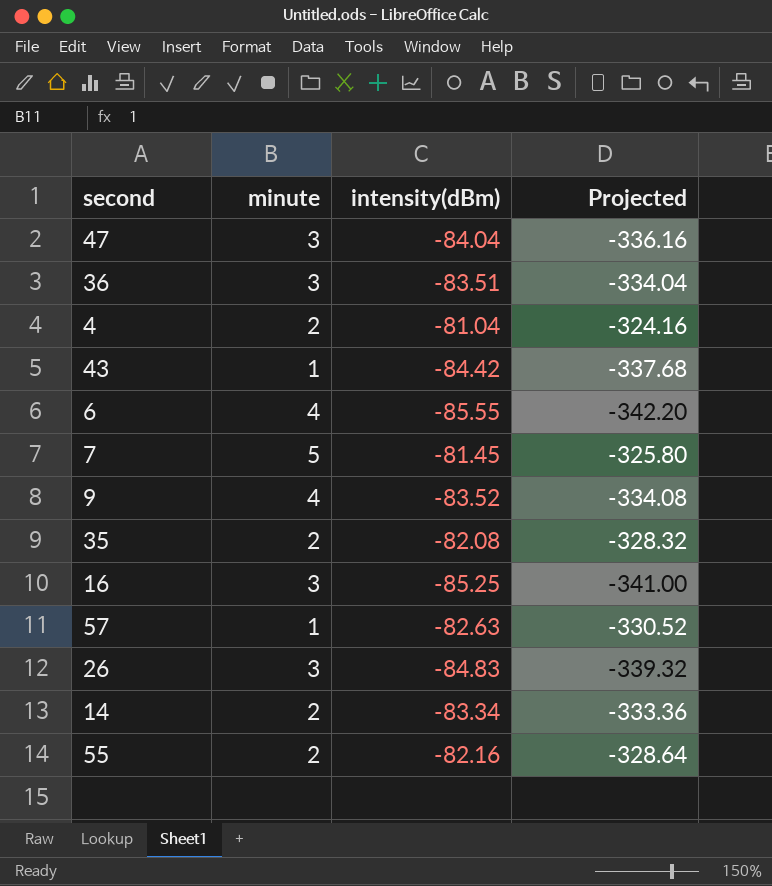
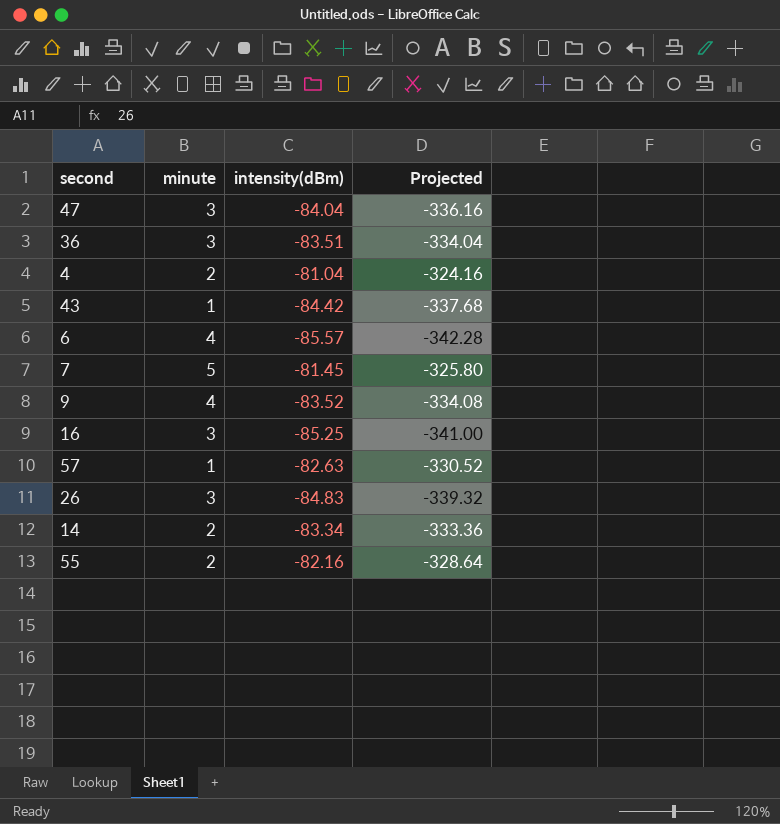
row 35: 2 | -82.08 | -328.32 -> none
6 | intensity(dBm): -85.55 -> -85.57
6 | Projected: -342.20 -> -342.28

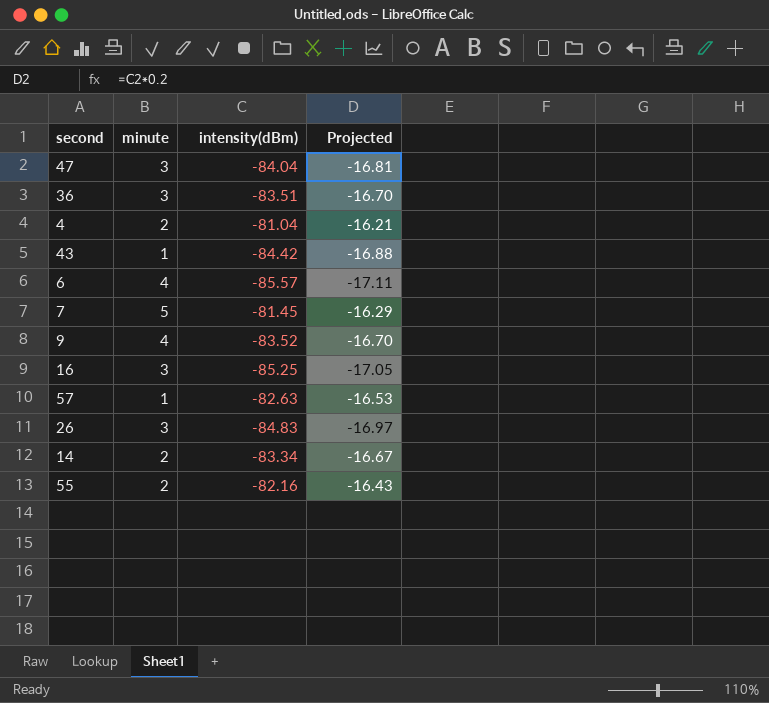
column Projected | formula: [intensity(dBm)] * 4 -> [intensity(dBm)] * 0.2

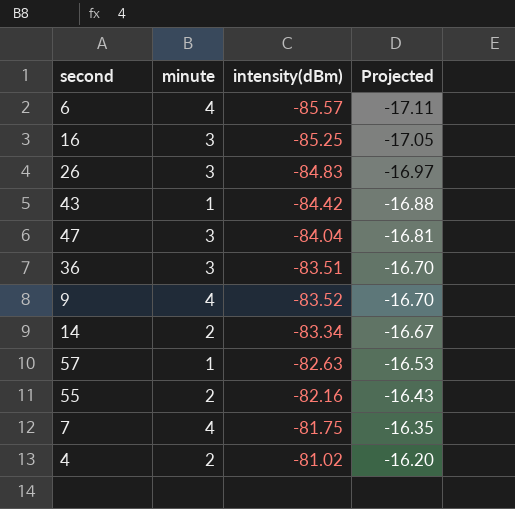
row order: none -> Projected ascending
7 | minute: 5 -> 4
7 | intensity(dBm): -81.45 -> -81.75
7 | Projected: -16.29 -> -16.35
4 | intensity(dBm): -81.04 -> -81.02
4 | Projected: -16.21 -> -16.20

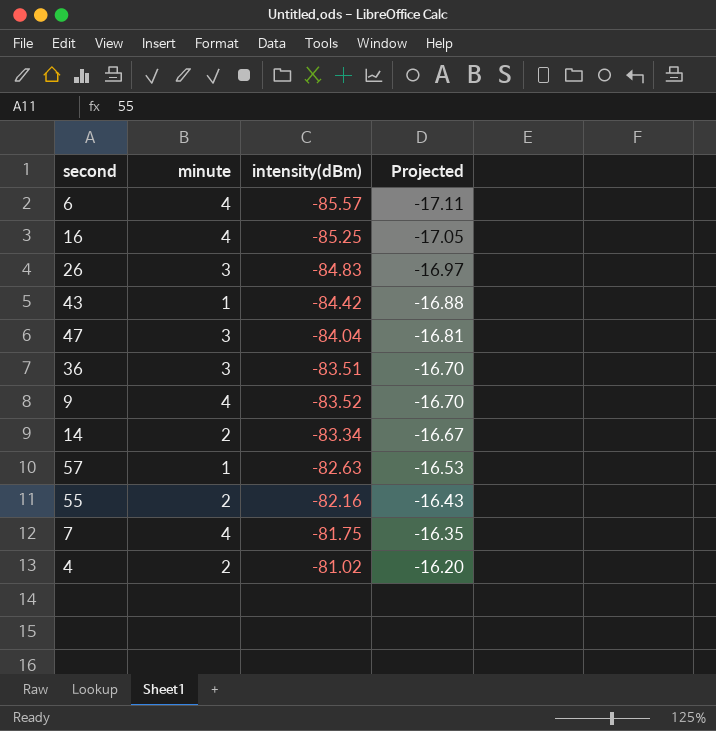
16 | minute: 3 -> 4

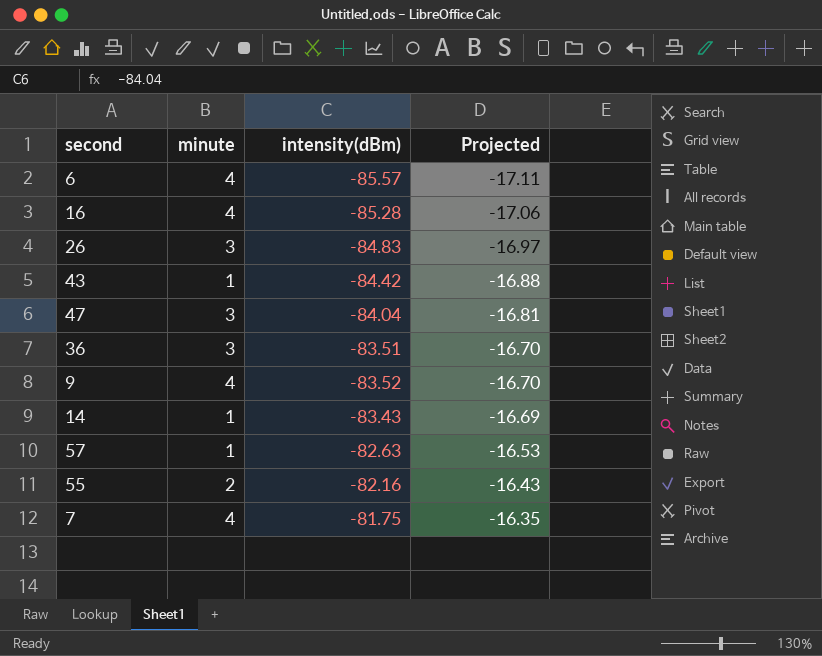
row 4: 2 | -81.02 | -16.20 -> none
16 | intensity(dBm): -85.25 -> -85.28
16 | Projected: -17.05 -> -17.06
14 | minute: 2 -> 1
14 | intensity(dBm): -83.34 -> -83.43
14 | Projected: -16.67 -> -16.69

